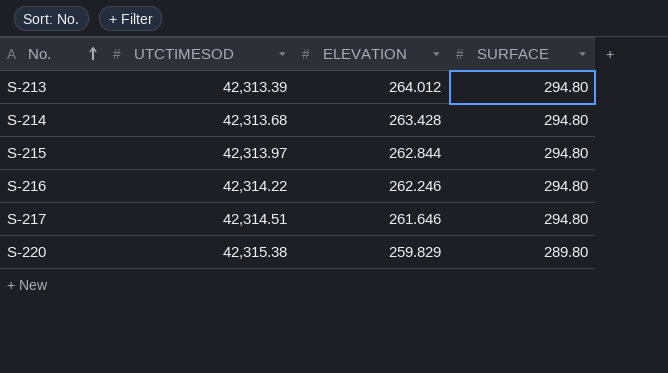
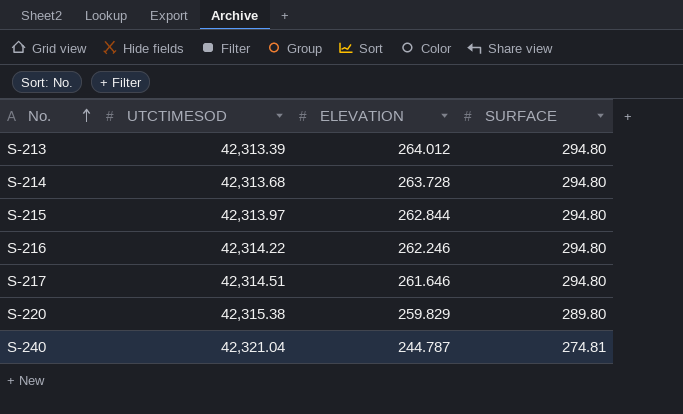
S-214 | ELEVATION: 263.428 -> 263.728
row S-240: none -> 42,321.04 | 244.787 | 274.81

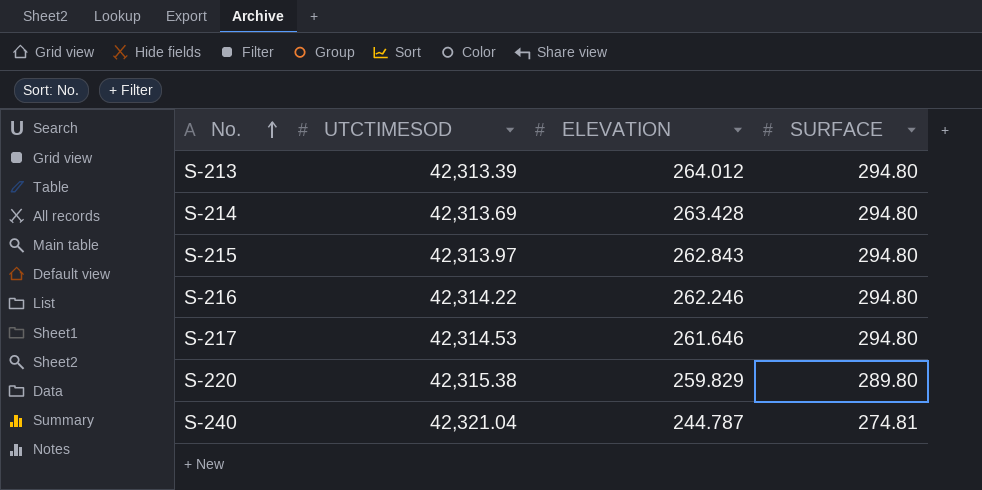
S-214 | UTCTIMESOD: 42,313.68 -> 42,313.69
S-214 | ELEVATION: 263.728 -> 263.428
S-215 | ELEVATION: 262.844 -> 262.843
S-217 | UTCTIMESOD: 42,314.51 -> 42,314.53

